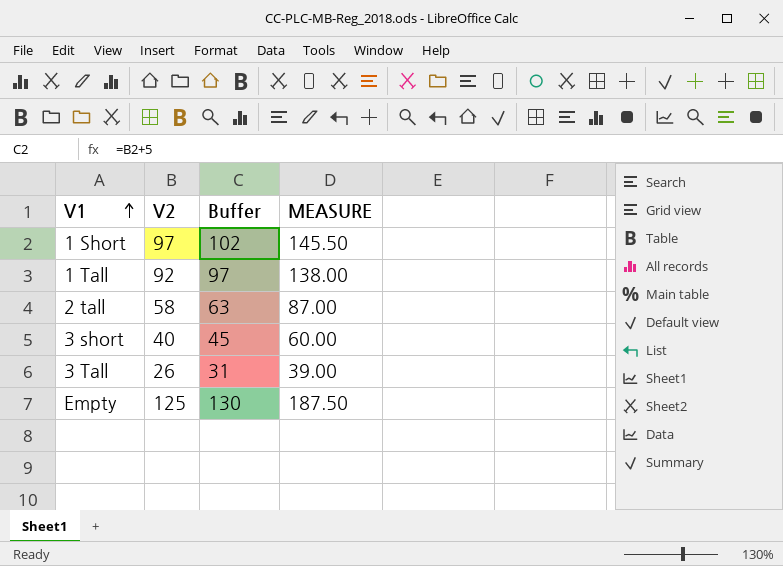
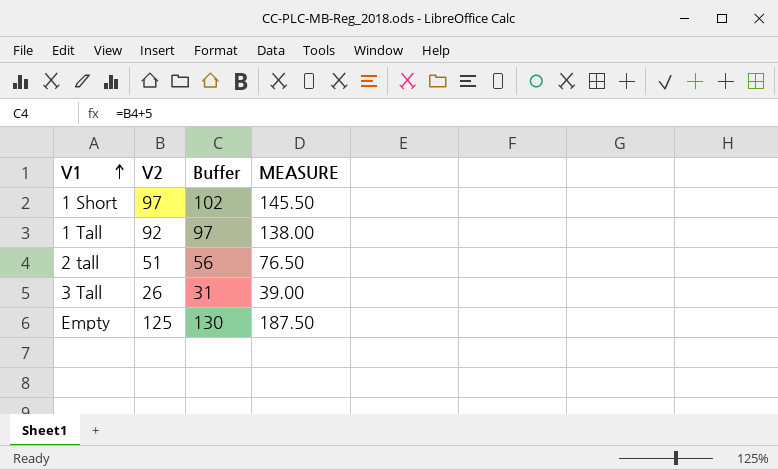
row 3 short: 40 | 45 | 60.00 -> none
2 tall | V2: 58 -> 51
2 tall | Buffer: 63 -> 56
2 tall | MEASURE: 87.00 -> 76.50

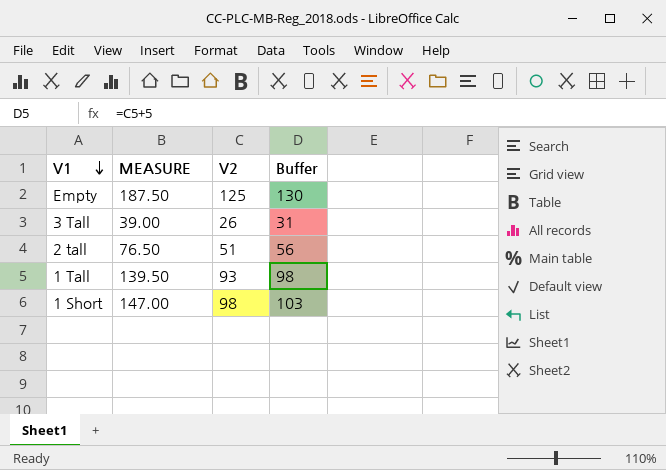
row order: V1 ascending -> V1 descending
column MEASURE | position: 4 -> 2
1 Tall | MEASURE: 138.00 -> 139.50
1 Tall | V2: 92 -> 93
1 Tall | Buffer: 97 -> 98
1 Short | MEASURE: 145.50 -> 147.00
1 Short | V2: 97 -> 98
1 Short | Buffer: 102 -> 103

